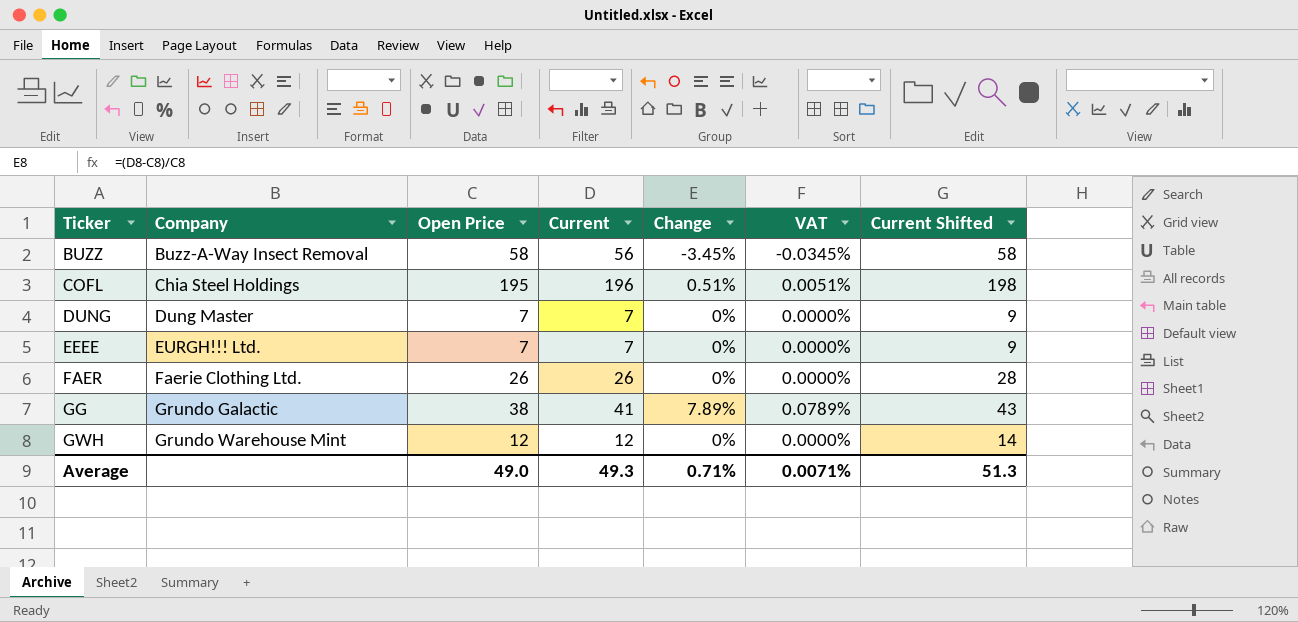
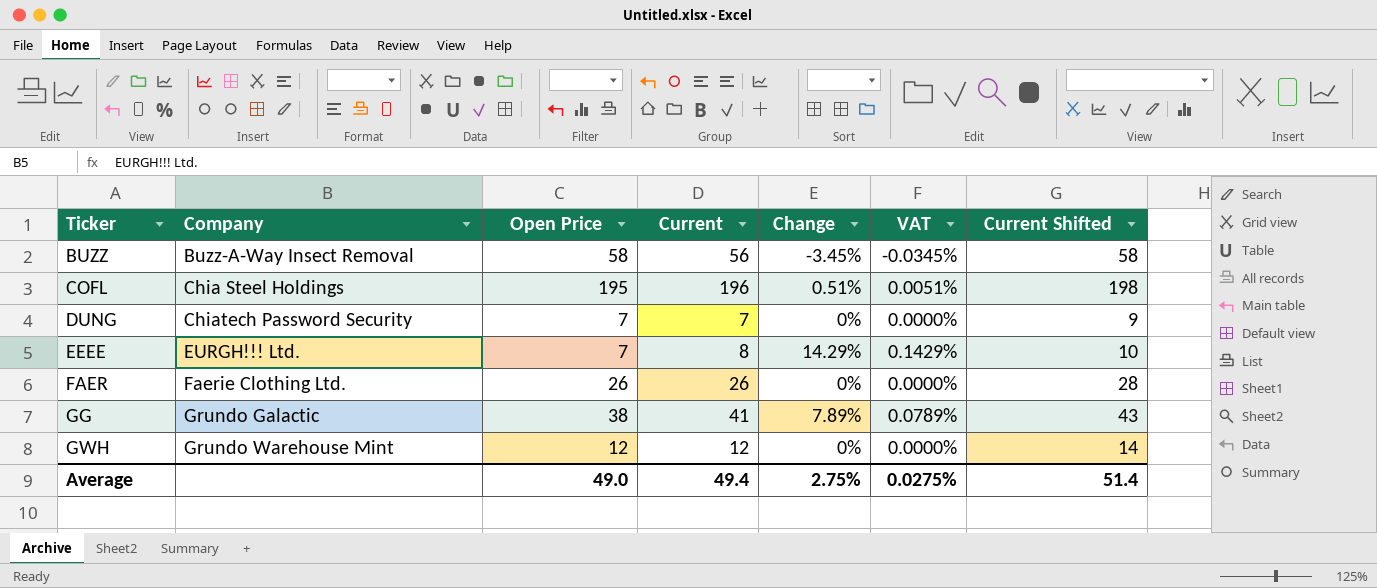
DUNG | Company: Dung Master -> Chiatech Password Security
EEEE | Current: 7 -> 8
EEEE | Change: 0% -> 14.29%
EEEE | VAT: 0.0000% -> 0.1429%
EEEE | Current Shifted: 9 -> 10
Average | Current: 49.3 -> 49.4
Average | Change: 0.71% -> 2.75%
Average | VAT: 0.0071% -> 0.0275%
Average | Current Shifted: 51.3 -> 51.4

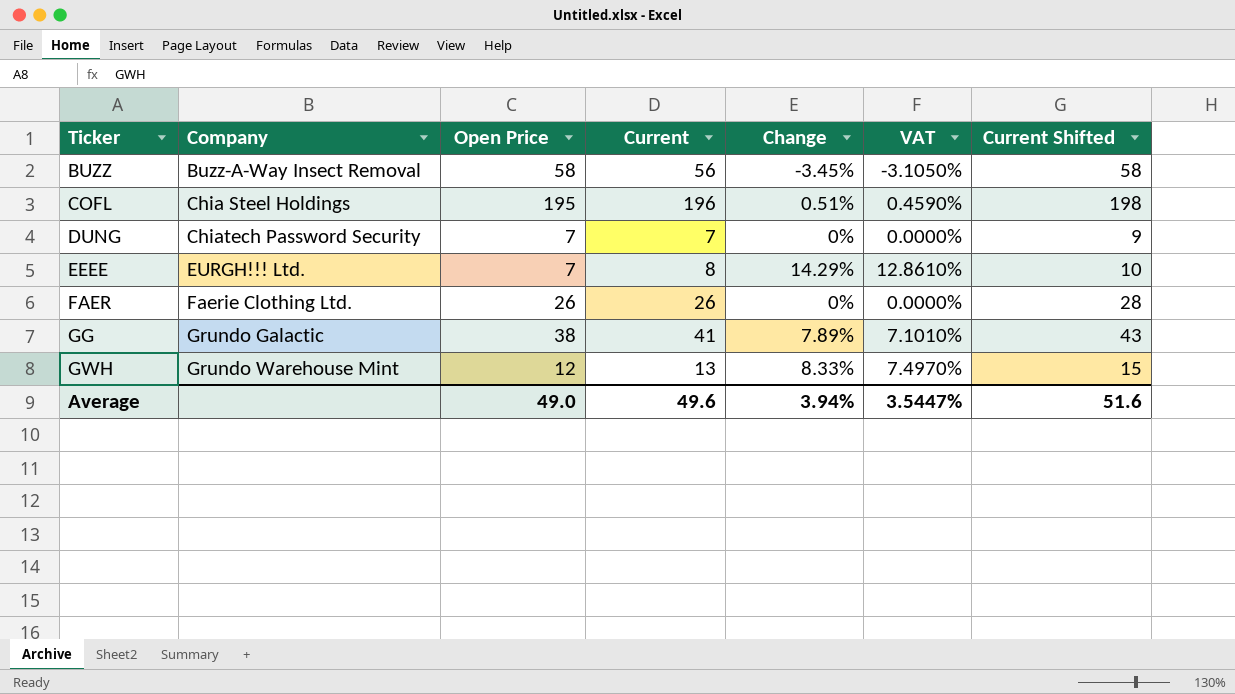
column VAT | formula: [Change] * 0.01 -> [Change] * 0.9
GWH | Current: 12 -> 13
GWH | Change: 0% -> 8.33%
GWH | Current Shifted: 14 -> 15
Average | Current: 49.4 -> 49.6
Average | Change: 2.75% -> 3.94%
Average | VAT: 0.0275% -> 3.5447%
Average | Current Shifted: 51.4 -> 51.6

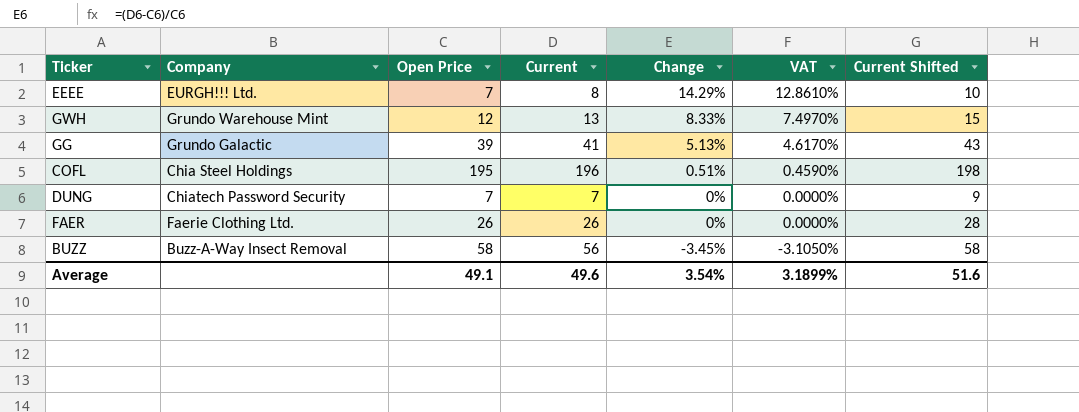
row order: Ticker ascending -> Change descending
GG | Open Price: 38 -> 39
GG | Change: 7.89% -> 5.13%
GG | VAT: 7.1010% -> 4.6170%
Average | Open Price: 49.0 -> 49.1
Average | Change: 3.94% -> 3.54%
Average | VAT: 3.5447% -> 3.1899%

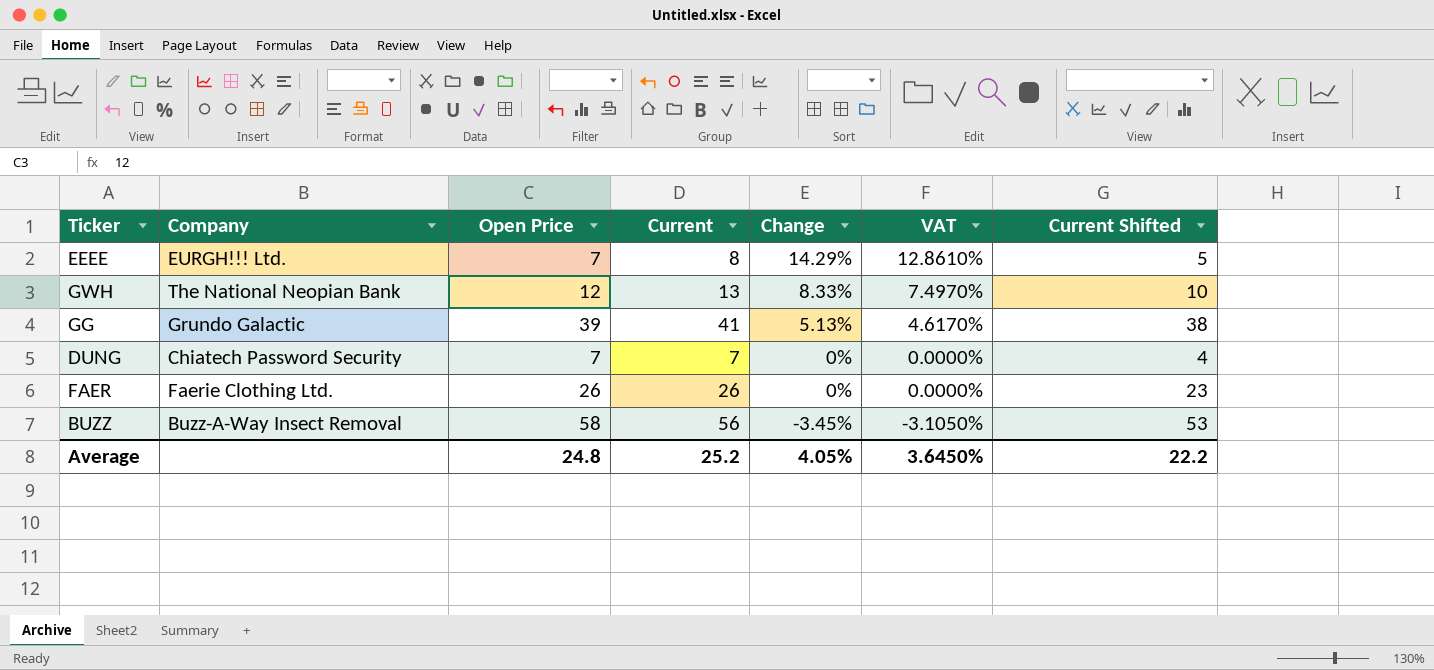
column Current Shifted | formula: [Current] + 2 -> [Current] - 3
row COFL: Chia Steel Holdings | 195 | 196 | 0.51% | 0.4590% | 198 -> none
GWH | Company: Grundo Warehouse Mint -> The National Neopian Bank
Average | Open Price: 49.1 -> 24.8
Average | Current: 49.6 -> 25.2
Average | Change: 3.54% -> 4.05%
Average | VAT: 3.1899% -> 3.6450%
Average | Current Shifted: 51.6 -> 22.2

